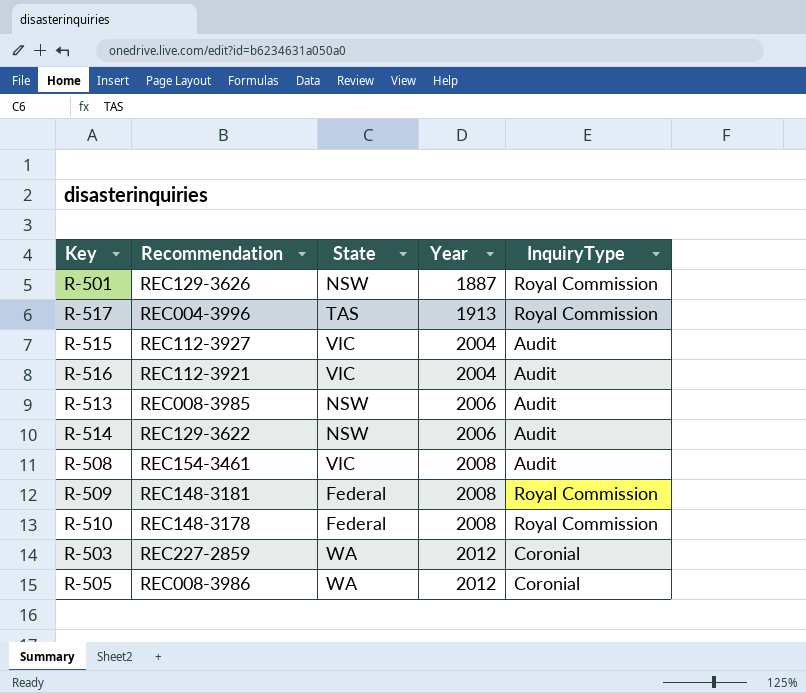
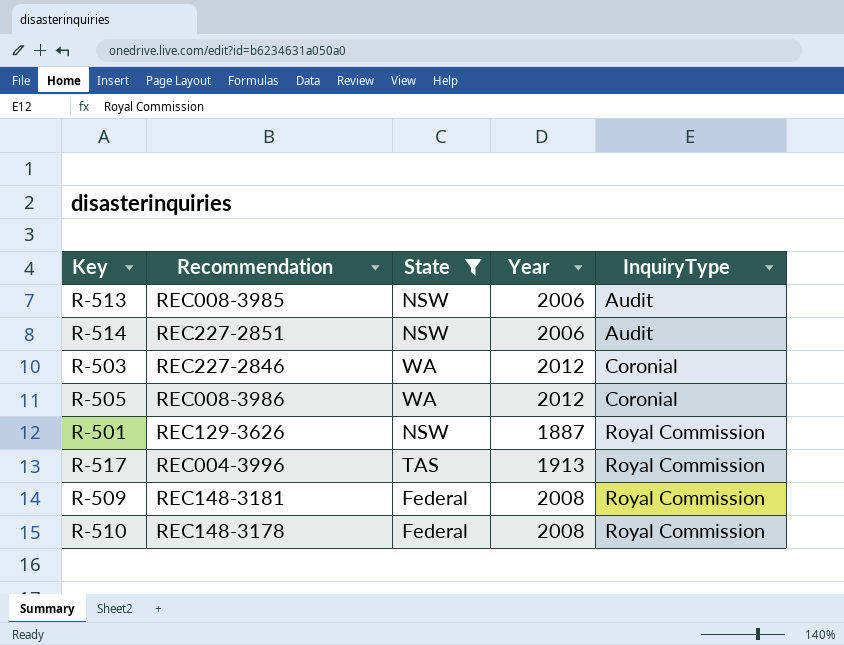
filter: none -> State != VIC
row order: Year ascending -> InquiryType ascending
R-514 | Recommendation: REC129-3622 -> REC227-2851
R-503 | Recommendation: REC227-2859 -> REC227-2846

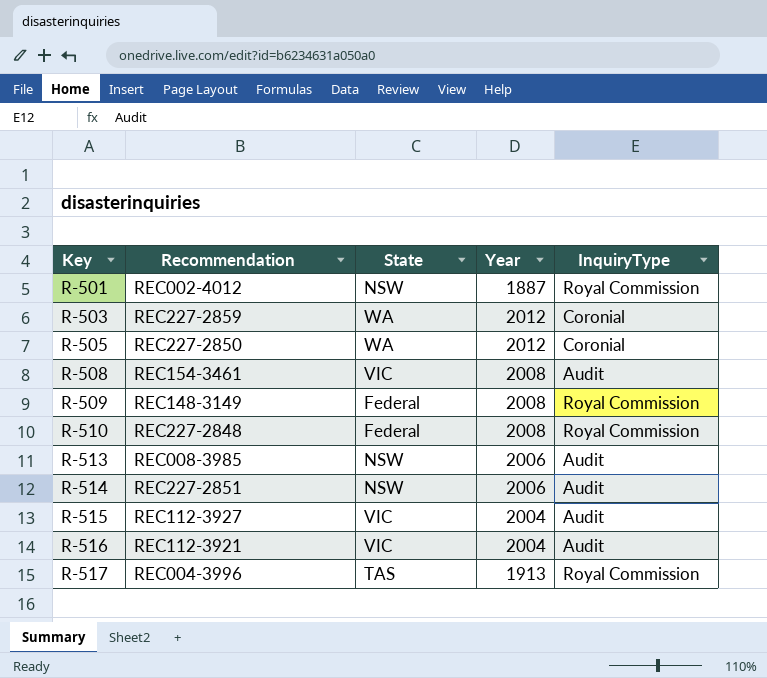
filter: State != VIC -> none
row order: InquiryType ascending -> Key ascending
R-501 | Recommendation: REC129-3626 -> REC002-4012
R-503 | Recommendation: REC227-2846 -> REC227-2859
R-505 | Recommendation: REC008-3986 -> REC227-2850
R-509 | Recommendation: REC148-3181 -> REC148-3149
R-510 | Recommendation: REC148-3178 -> REC227-2848

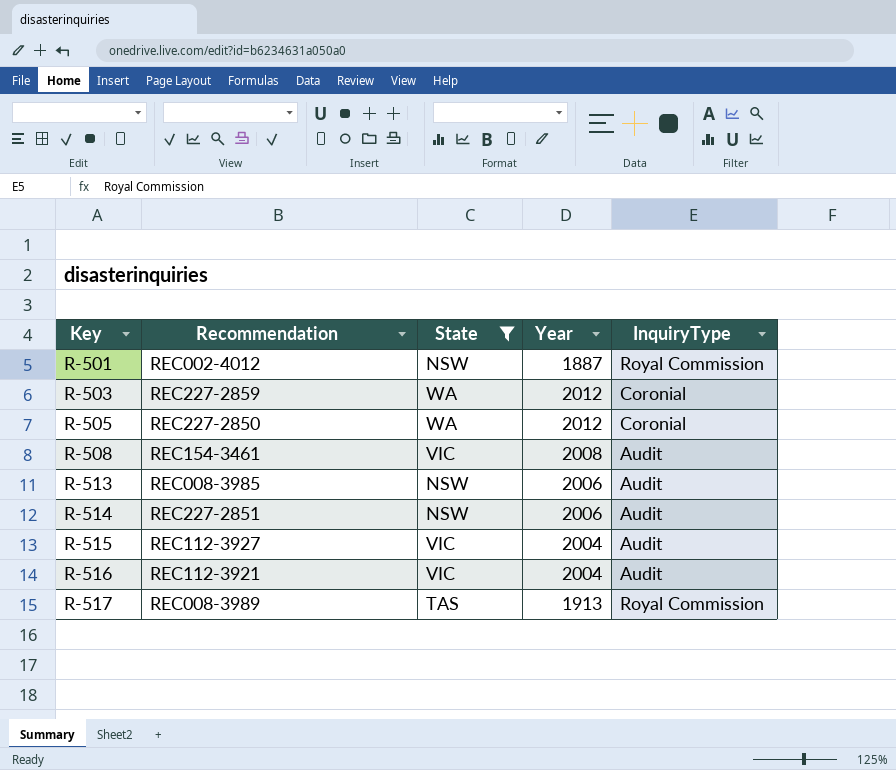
filter: none -> State != Federal
R-517 | Recommendation: REC004-3996 -> REC008-3989

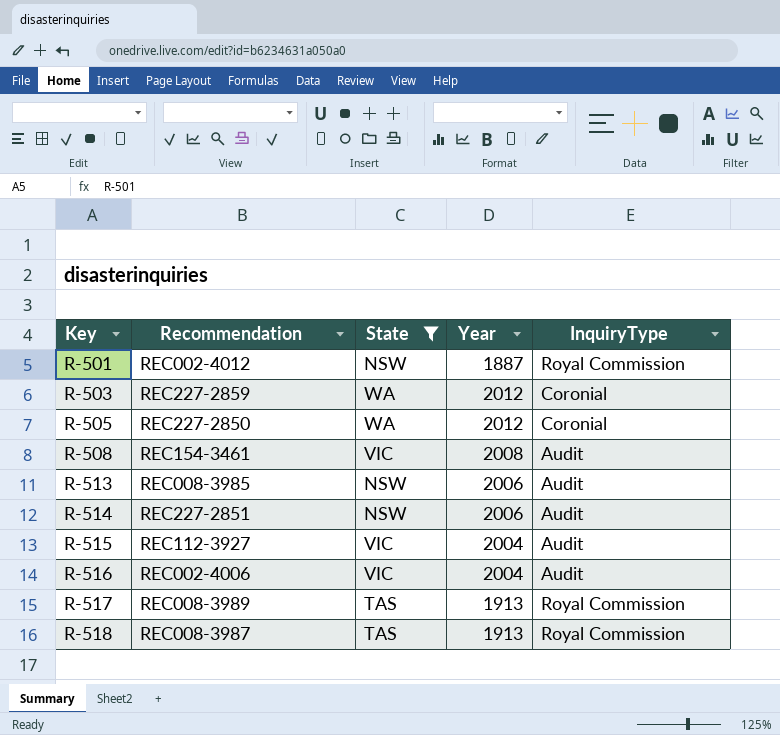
R-516 | Recommendation: REC112-3921 -> REC002-4006
row R-518: none -> REC008-3987 | TAS | 1913 | Royal Commission

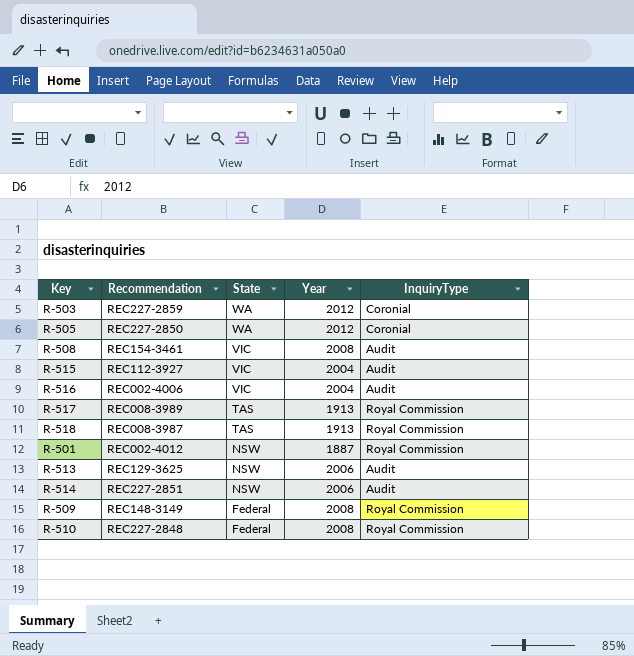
filter: State != Federal -> none
row order: Key ascending -> State descending
R-513 | Recommendation: REC008-3985 -> REC129-3625

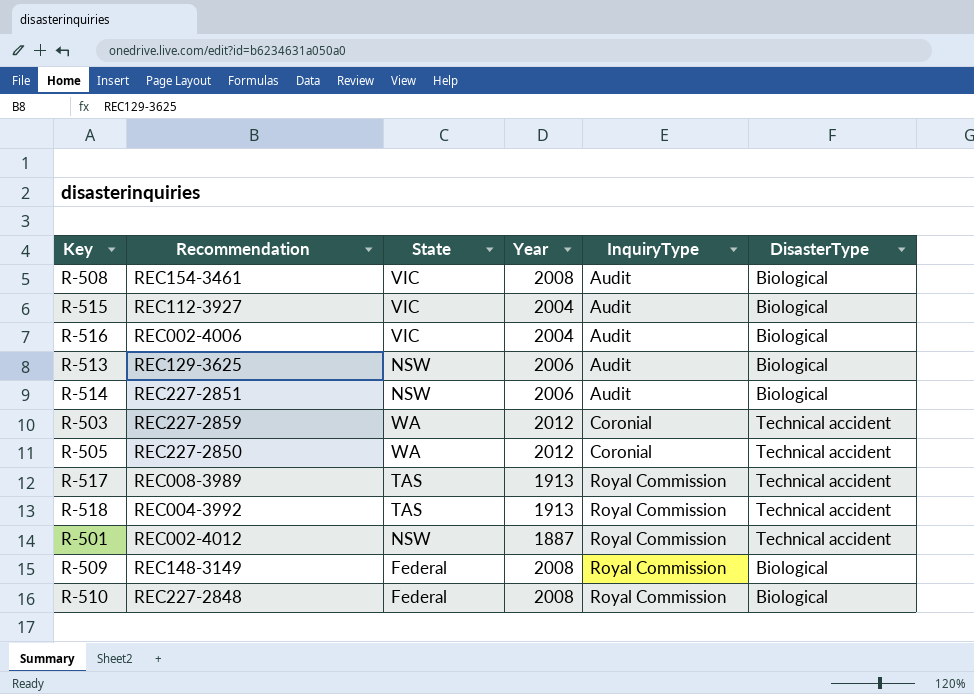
row order: State descending -> InquiryType ascending
column DisasterType | position: none -> 6
R-518 | Recommendation: REC008-3987 -> REC004-3992

